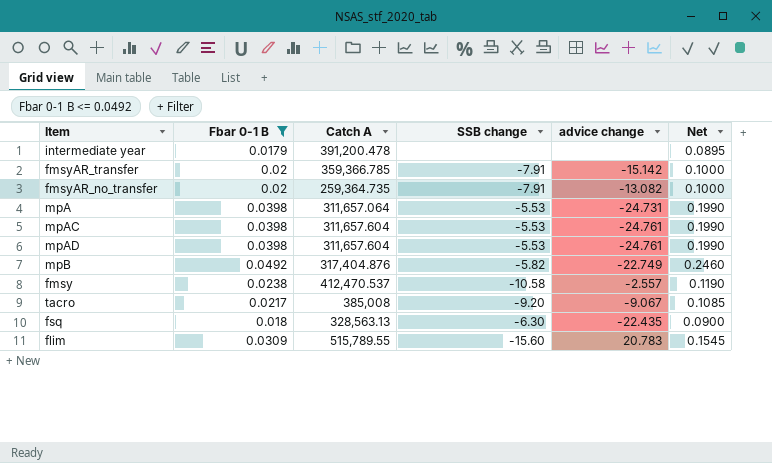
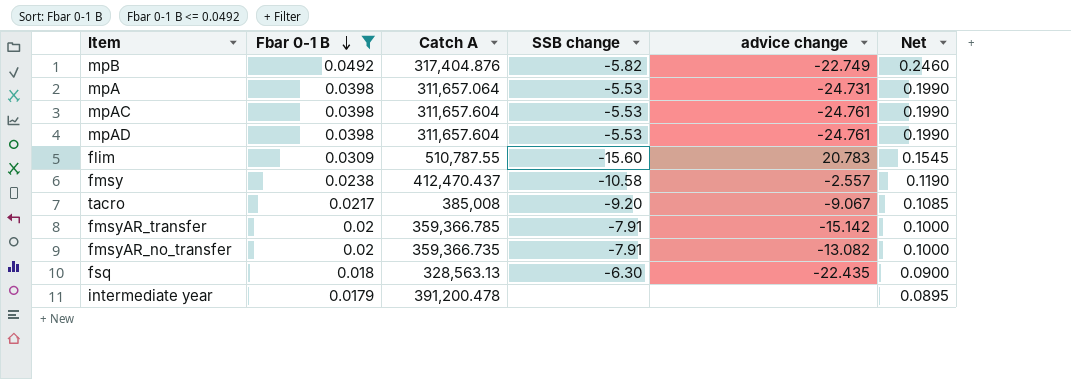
row order: none -> Fbar 0-1 B descending
flim | Catch A: 515,789.55 -> 510,787.55
fmsy | Catch A: 412,470.537 -> 412,470.437
fmsyAR_no_transfer | Catch A: 259,364.735 -> 359,366.735

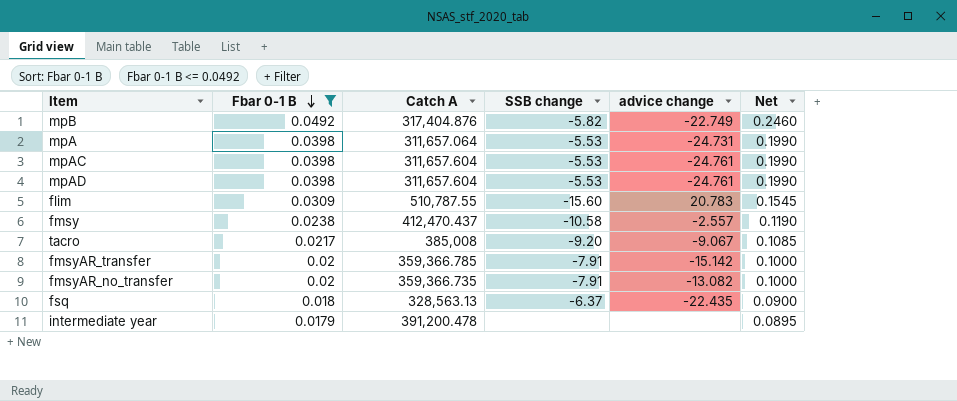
fsq | SSB change: -6.30 -> -6.37

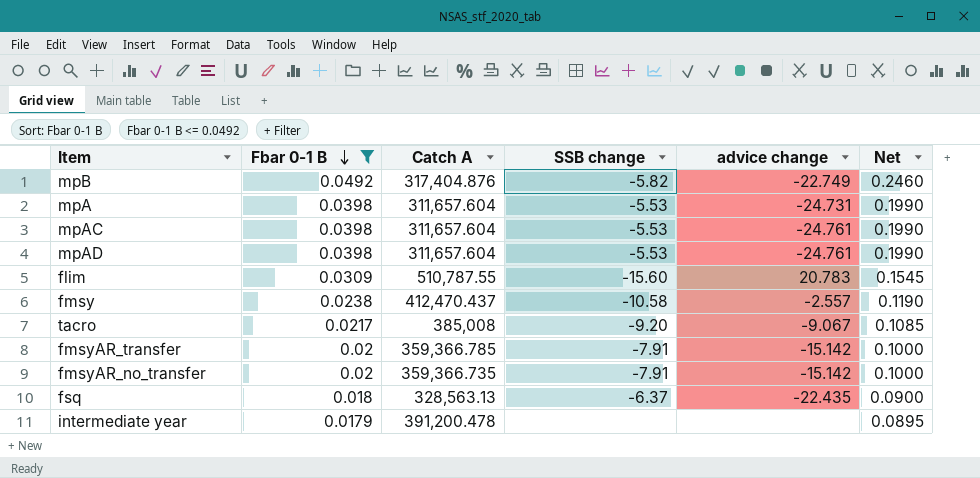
mpA | Catch A: 311,657.064 -> 311,657.604
fmsyAR_no_transfer | advice change: -13.082 -> -15.142

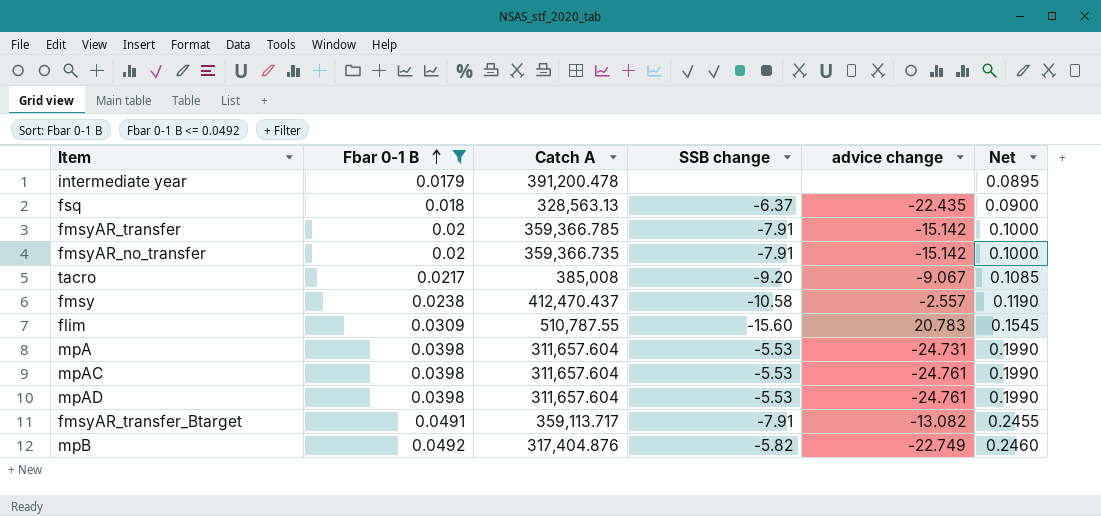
row order: Fbar 0-1 B descending -> Fbar 0-1 B ascending
row fmsyAR_transfer_Btarget: none -> 0.0491 | 359,113.717 | -7.91 | -13.082 | 0.2455

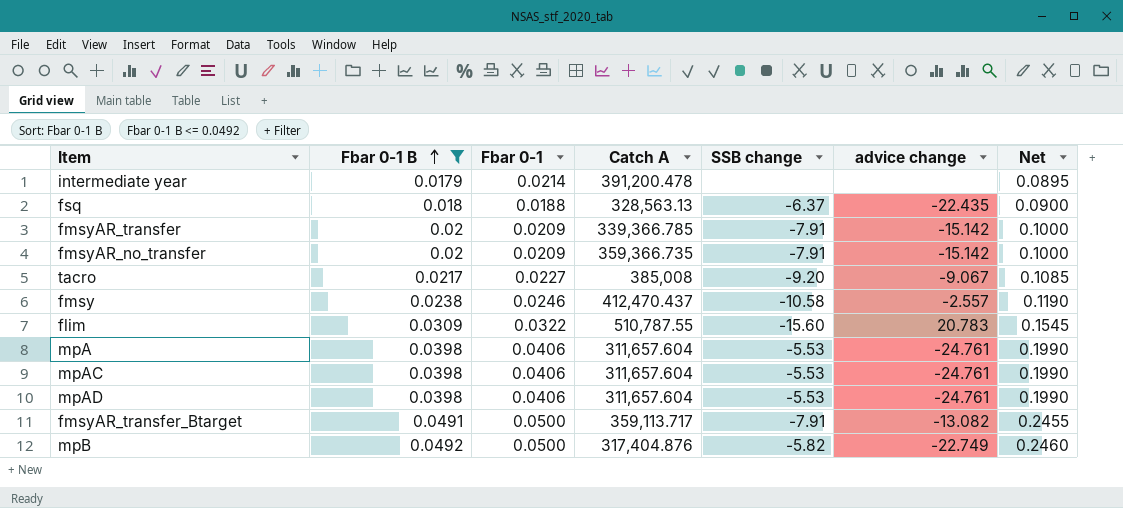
column Fbar 0-1 | position: none -> 3
fmsyAR_transfer | Catch A: 359,366.785 -> 339,366.785
mpA | advice change: -24.731 -> -24.761

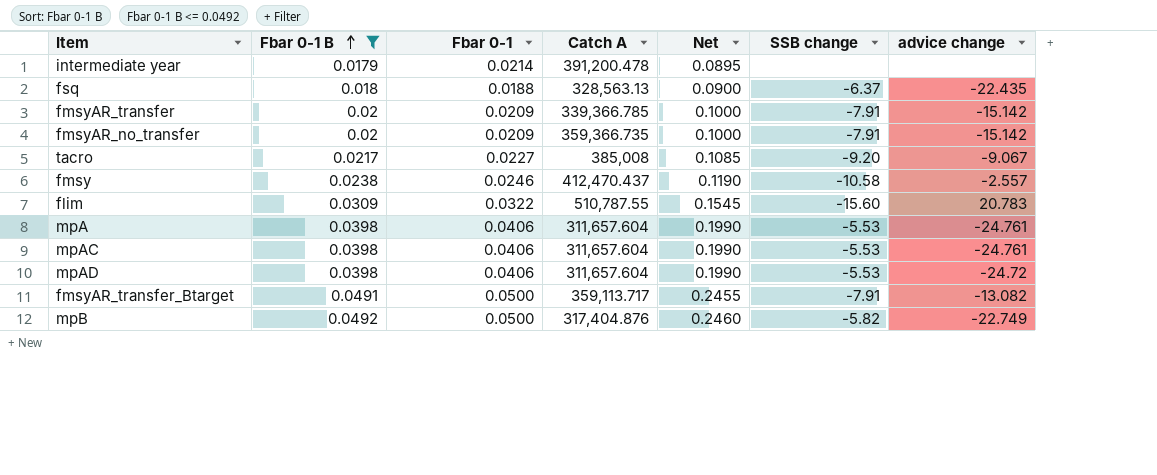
column Net | position: 7 -> 5
mpAD | advice change: -24.761 -> -24.72

